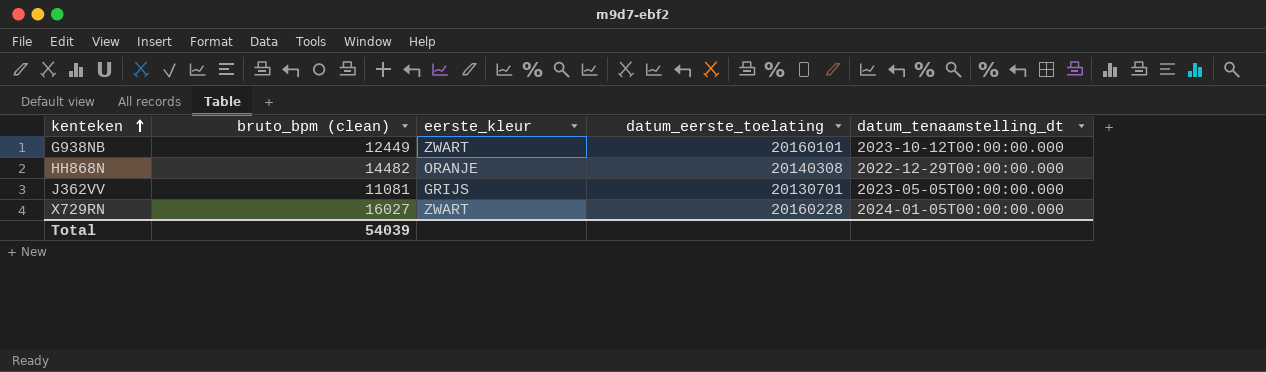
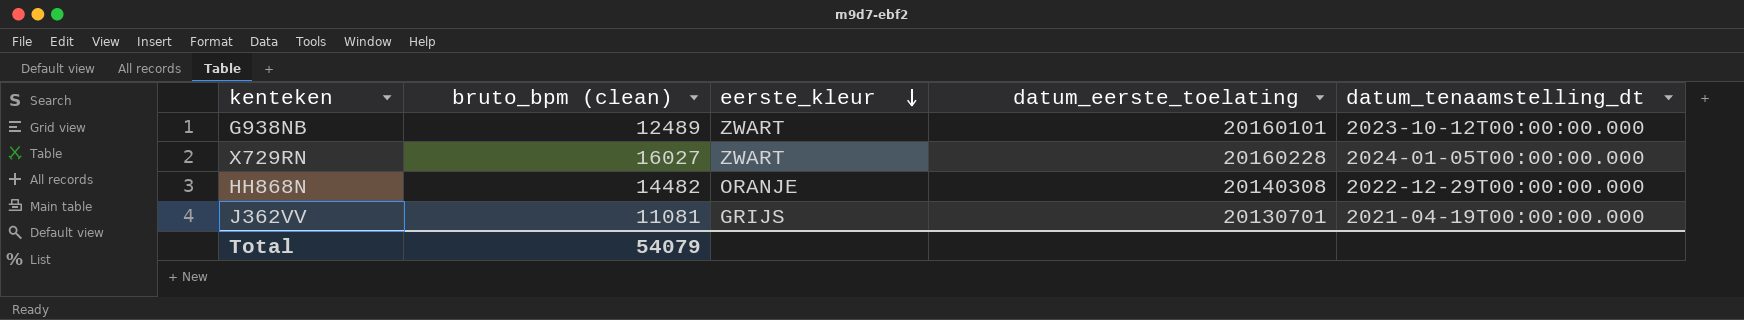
row order: kenteken ascending -> eerste_kleur descending
G938NB | bruto_bpm (clean): 12449 -> 12489
J362VV | datum_tenaamstelling_dt: 2023-05-05T00:00:00.000 -> 2021-04-19T00:00:00.000
Total | bruto_bpm (clean): 54039 -> 54079

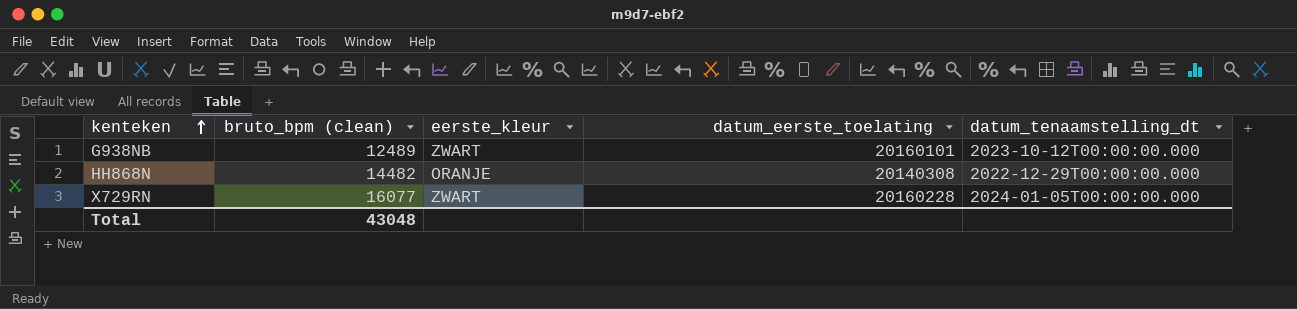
row order: eerste_kleur descending -> kenteken ascending
row J362VV: 11081 | GRIJS | 20130701 | 2021-04-19T00:00:00.000 -> none
X729RN | bruto_bpm (clean): 16027 -> 16077
Total | bruto_bpm (clean): 54079 -> 43048

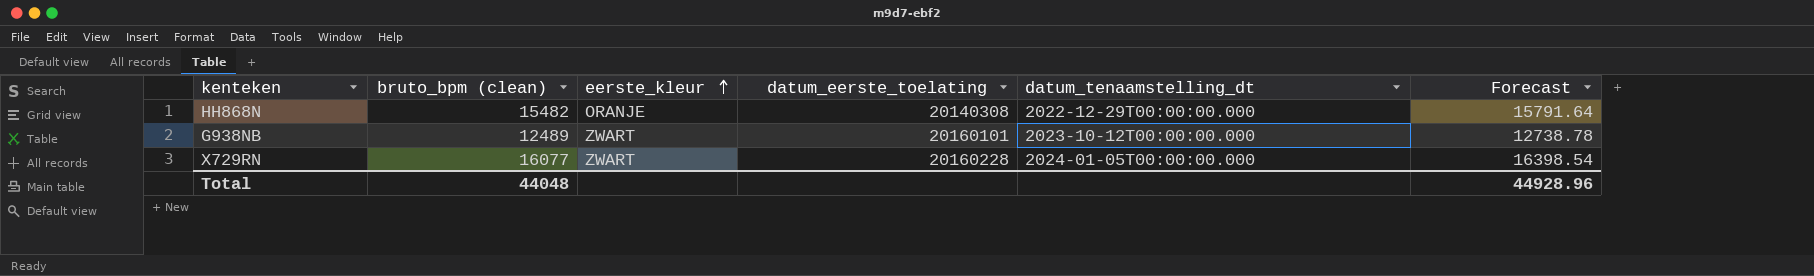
row order: kenteken ascending -> eerste_kleur ascending
column Forecast | formula: none -> [bruto_bpm (clean)] * 1.02
HH868N | bruto_bpm (clean): 14482 -> 15482
Total | bruto_bpm (clean): 43048 -> 44048

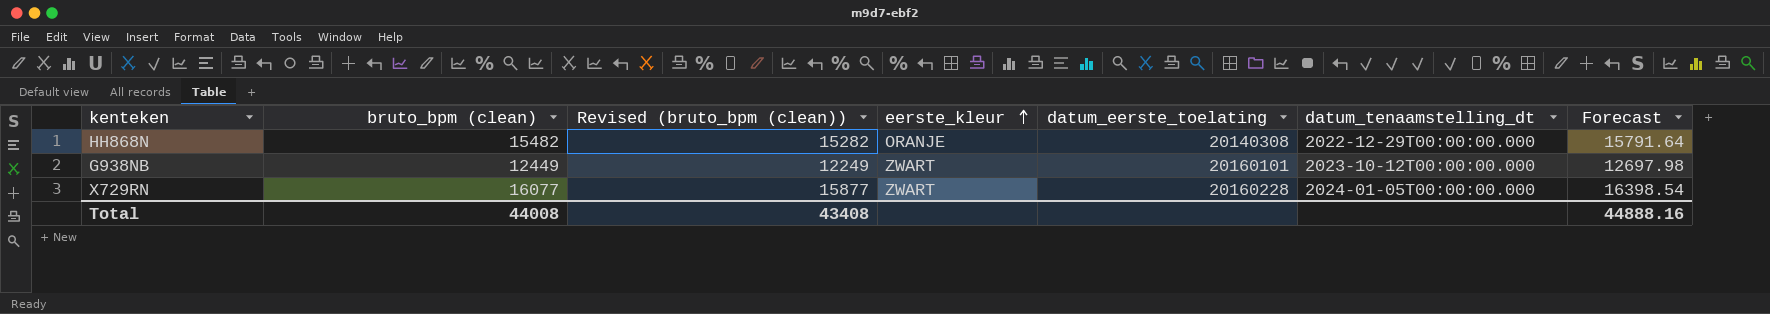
column Revised (bruto_bpm (clean)) | formula: none -> [bruto_bpm (clean)] - 200
G938NB | bruto_bpm (clean): 12489 -> 12449
G938NB | Forecast: 12738.78 -> 12697.98
Total | bruto_bpm (clean): 44048 -> 44008
Total | Forecast: 44928.96 -> 44888.16

